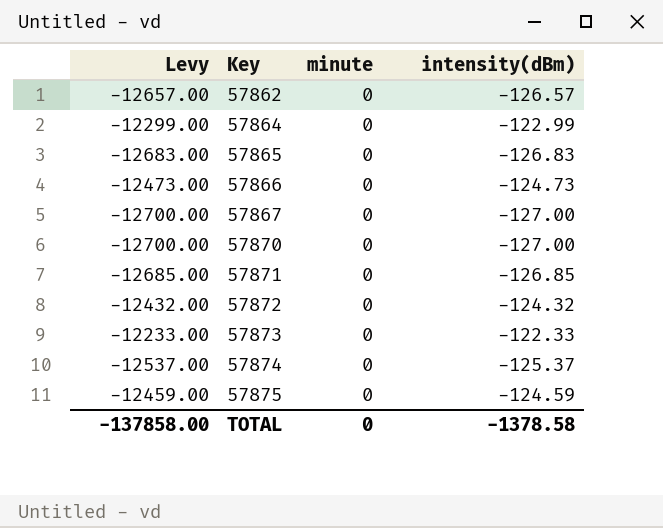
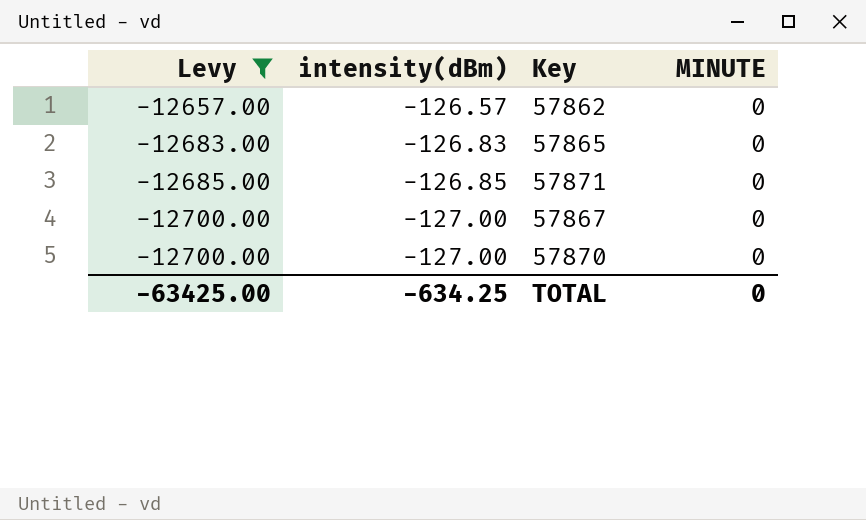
filter: none -> Levy <= -12657.00
row order: Key ascending -> Levy descending
column intensity(dBm) | position: 4 -> 2
column name: minute -> MINUTE
TOTAL | Levy: -137858.00 -> -63425.00
TOTAL | intensity(dBm): -1378.58 -> -634.25

